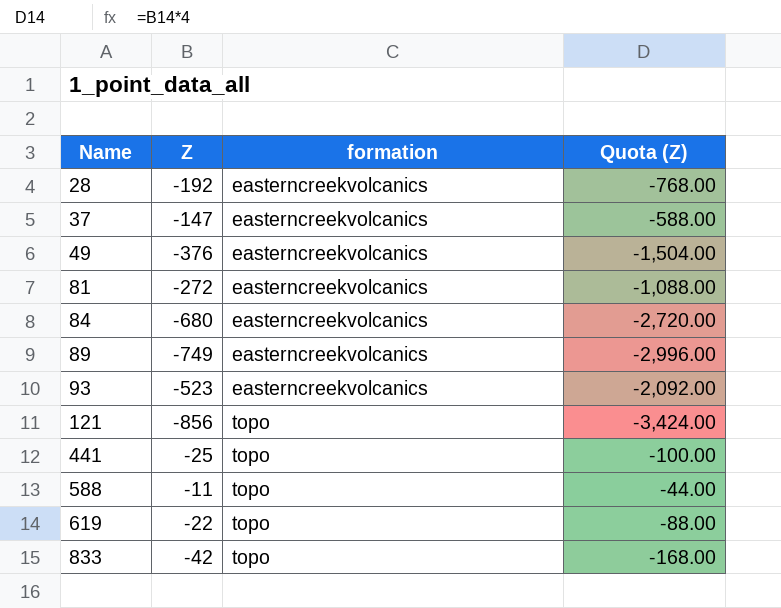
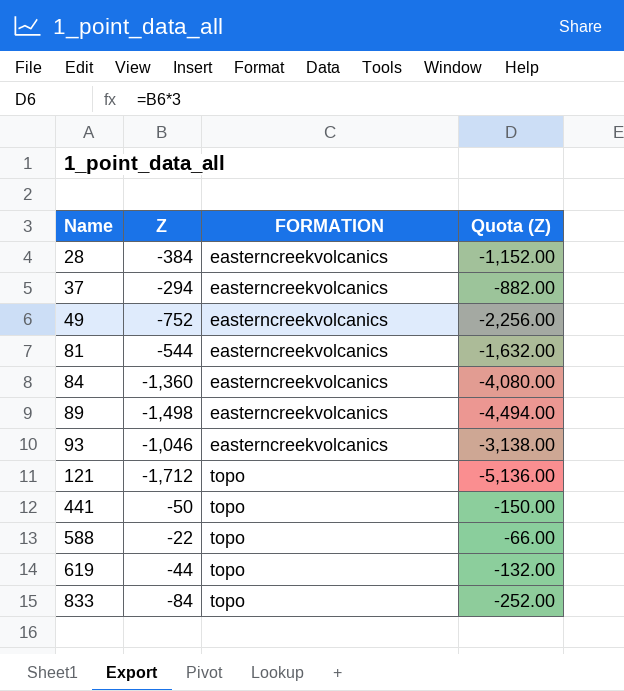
column name: formation -> FORMATION
column Quota (Z) | formula: [Z] * 4 -> [Z] * 3
28 | Z: -192 -> -384
37 | Z: -147 -> -294
49 | Z: -376 -> -752
81 | Z: -272 -> -544
84 | Z: -680 -> -1,360
89 | Z: -749 -> -1,498
93 | Z: -523 -> -1,046
121 | Z: -856 -> -1,712
441 | Z: -25 -> -50
588 | Z: -11 -> -22
619 | Z: -22 -> -44
833 | Z: -42 -> -84

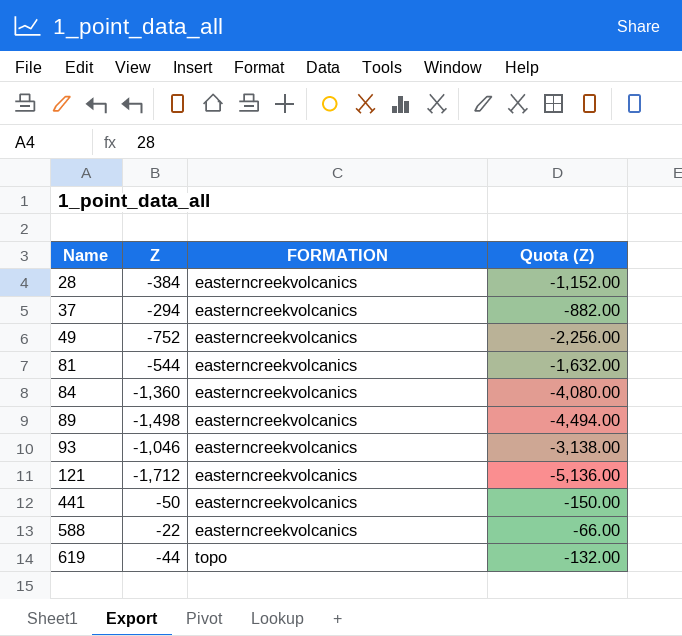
row 833: -84 | topo | -252.00 -> none
121 | FORMATION: topo -> easterncreekvolcanics
441 | FORMATION: topo -> easterncreekvolcanics
588 | FORMATION: topo -> easterncreekvolcanics

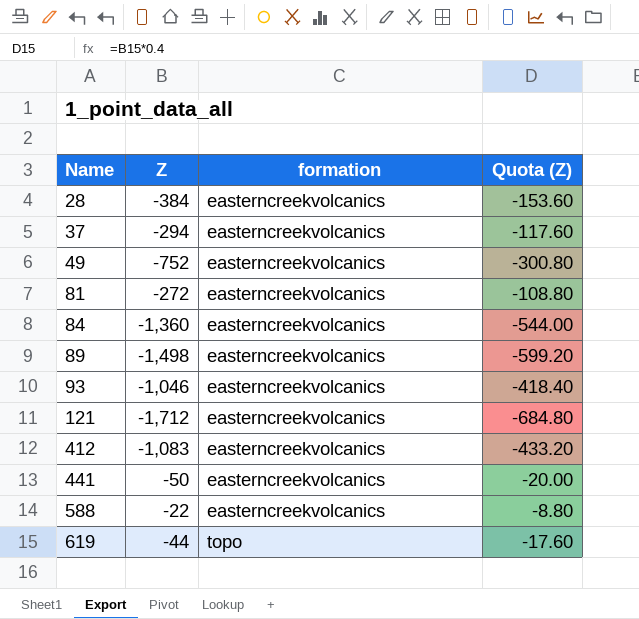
column name: FORMATION -> formation
column Quota (Z) | formula: [Z] * 3 -> [Z] * 0.4
81 | Z: -544 -> -272
row 412: none -> -1,083 | easterncreekvolcanics | -433.20

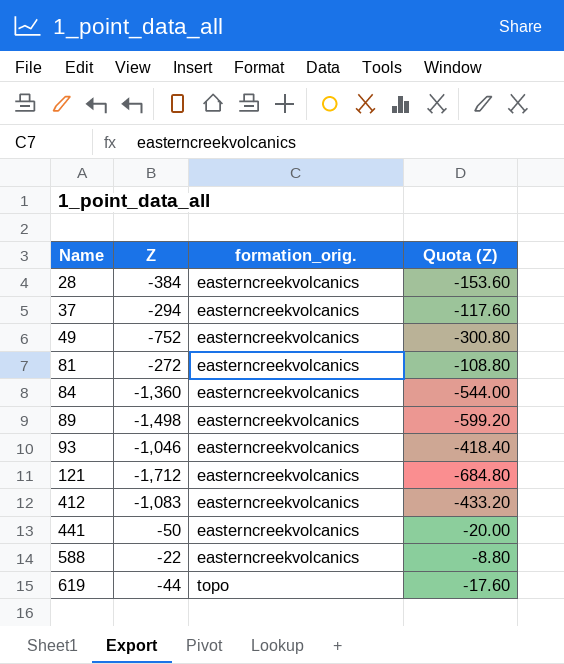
column name: formation -> formation_orig.

